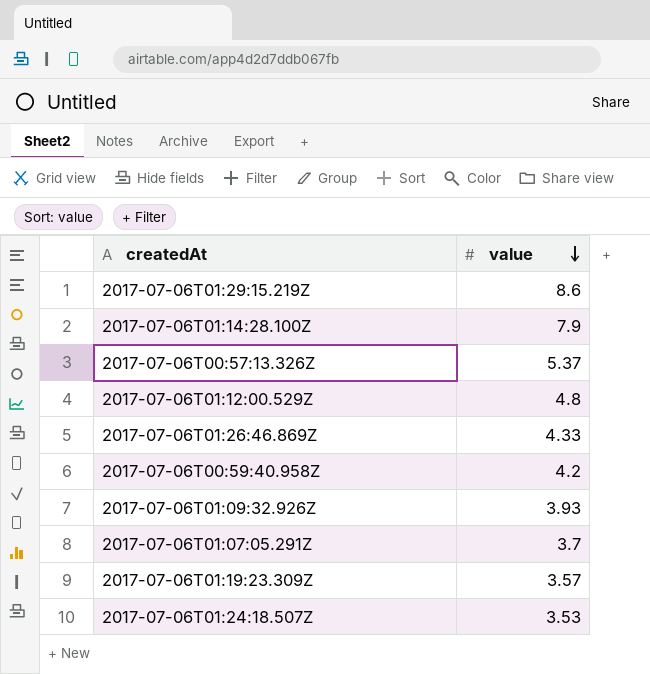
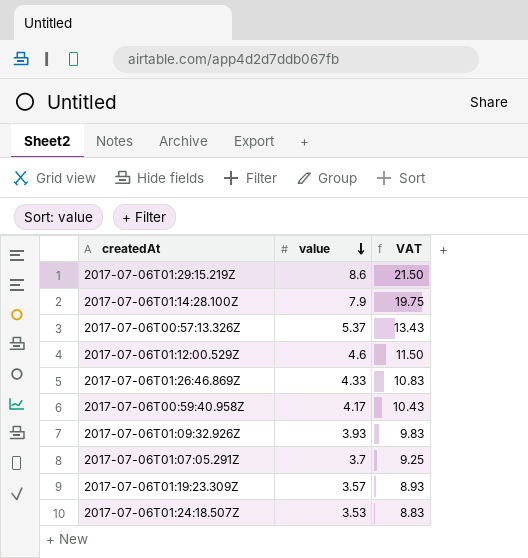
column VAT | formula: none -> [value] * 2.5
2017-07-06T01:12:00.529Z | value: 4.8 -> 4.6
2017-07-06T00:59:40.958Z | value: 4.2 -> 4.17

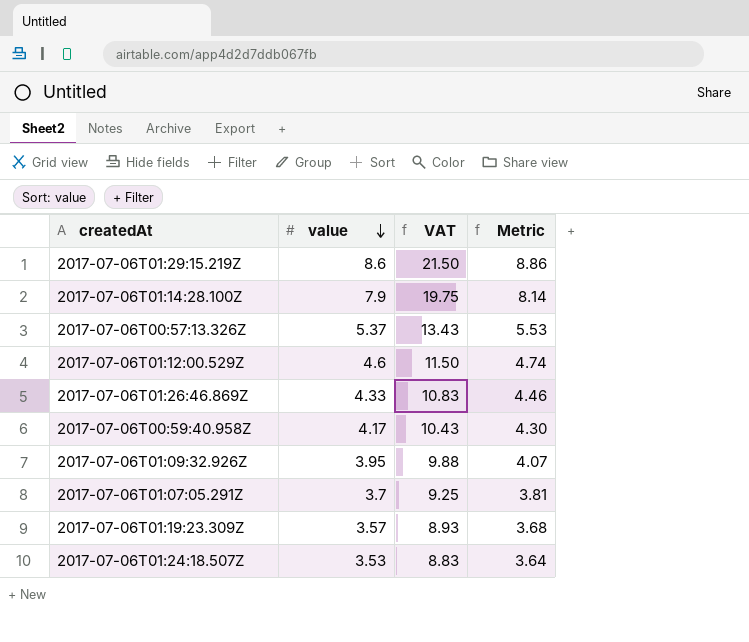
column Metric | formula: none -> [value] * 1.03
2017-07-06T01:09:32.926Z | value: 3.93 -> 3.95
2017-07-06T01:09:32.926Z | VAT: 9.83 -> 9.88

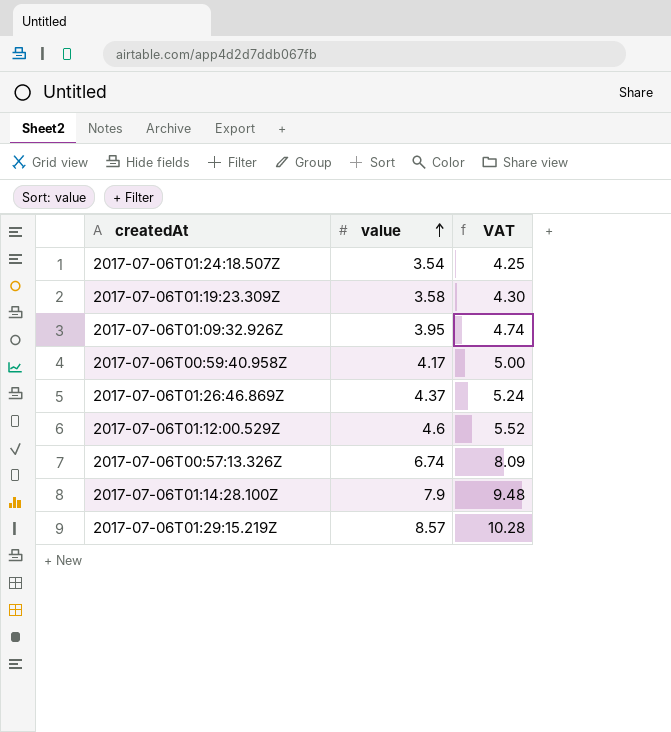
row order: value descending -> value ascending
column Metric | formula: [value] * 1.03 -> none
column VAT | formula: [value] * 2.5 -> [value] * 1.2
row 2017-07-06T01:07:05.291Z: 3.7 | 9.25 | 3.81 -> none
2017-07-06T01:24:18.507Z | value: 3.53 -> 3.54
2017-07-06T01:19:23.309Z | value: 3.57 -> 3.58
2017-07-06T01:26:46.869Z | value: 4.33 -> 4.37
2017-07-06T00:57:13.326Z | value: 5.37 -> 6.74
2017-07-06T01:29:15.219Z | value: 8.6 -> 8.57

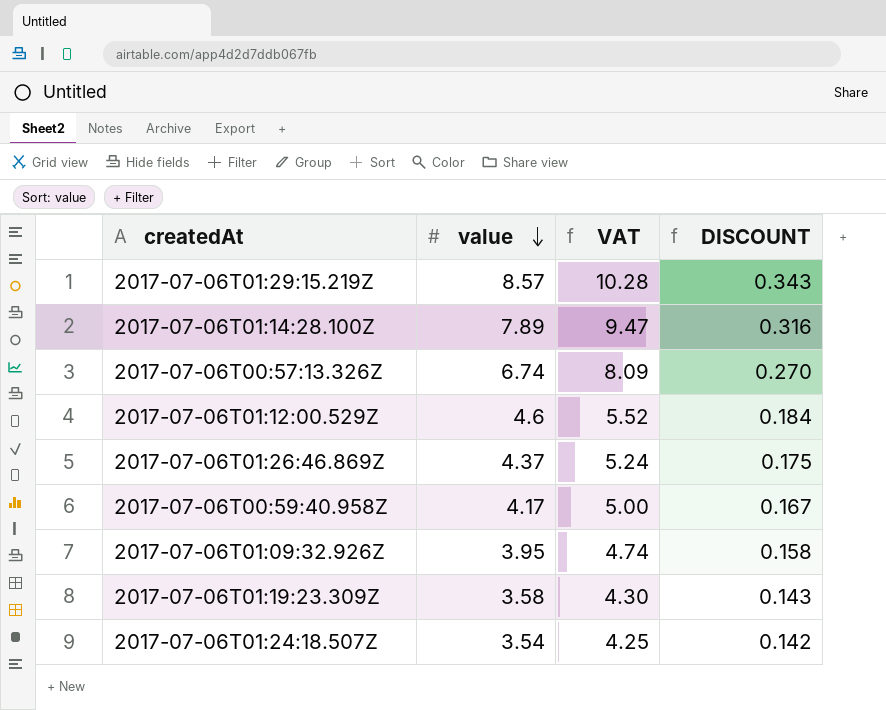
row order: value ascending -> value descending
column DISCOUNT | formula: none -> [value] * 0.04
2017-07-06T01:14:28.100Z | value: 7.9 -> 7.89
2017-07-06T01:14:28.100Z | VAT: 9.48 -> 9.47

